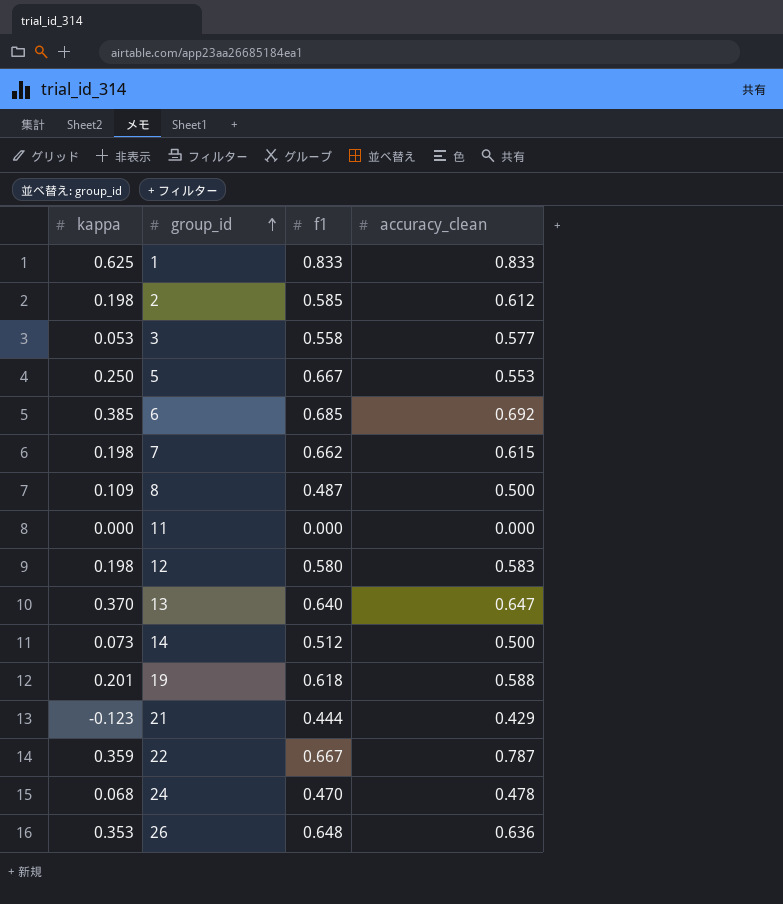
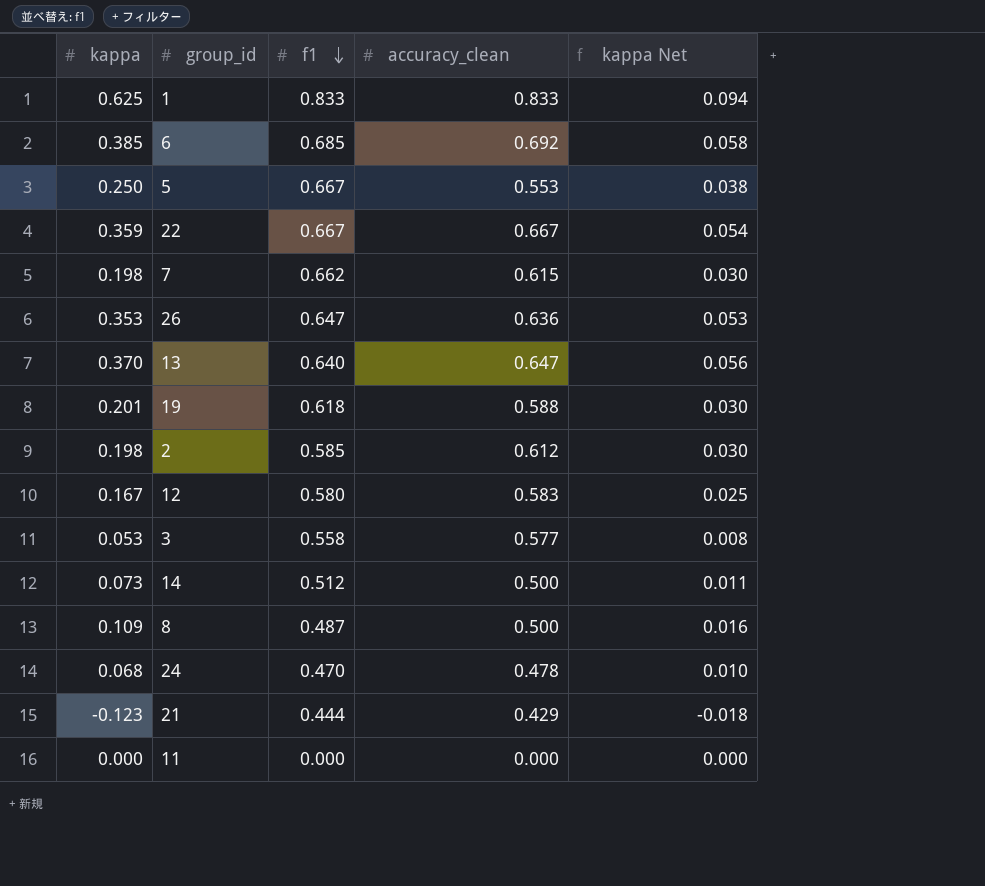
row order: group_id ascending -> f1 descending
column kappa Net | formula: none -> [kappa] * 0.15
22 | accuracy_clean: 0.787 -> 0.667
26 | f1: 0.648 -> 0.647
12 | kappa: 0.198 -> 0.167

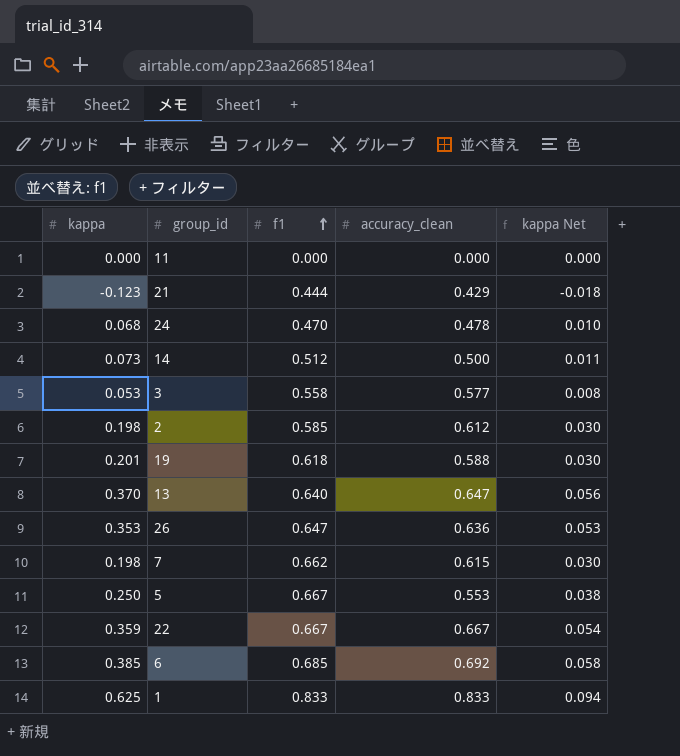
row order: f1 descending -> f1 ascending
row 12: 0.167 | 0.580 | 0.583 | 0.025 -> none
row 8: 0.109 | 0.487 | 0.500 | 0.016 -> none

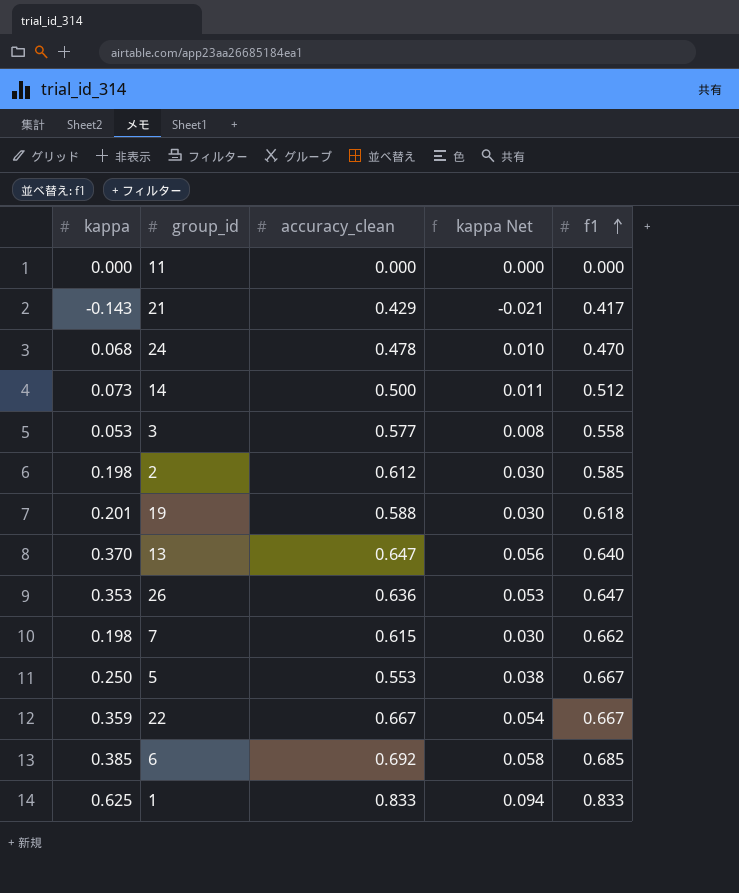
column f1 | position: 3 -> 5
21 | kappa: -0.123 -> -0.143
21 | kappa Net: -0.018 -> -0.021
21 | f1: 0.444 -> 0.417

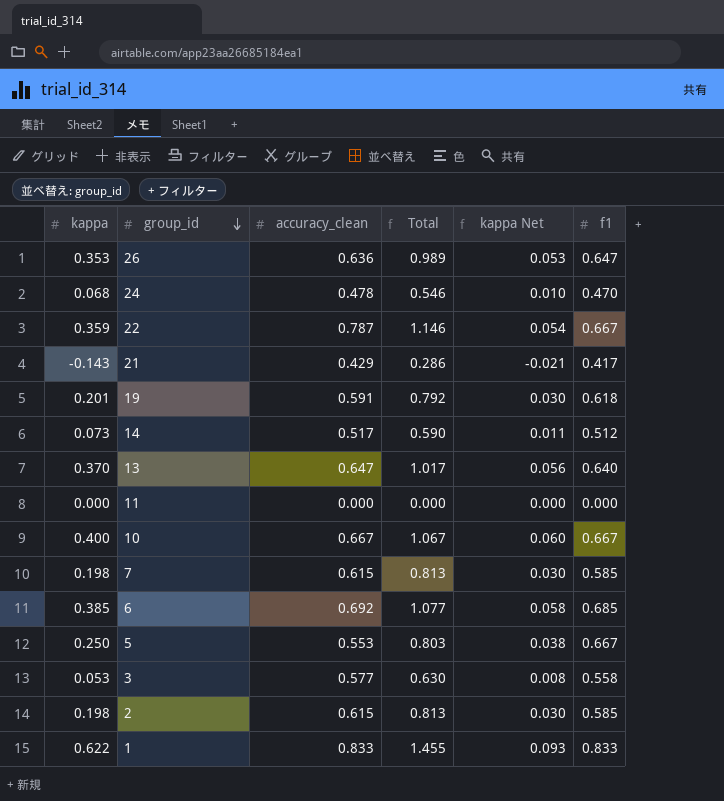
row order: f1 ascending -> group_id descending
column Total | formula: none -> [kappa] + [accuracy_clean]
22 | accuracy_clean: 0.667 -> 0.787
19 | accuracy_clean: 0.588 -> 0.591
14 | accuracy_clean: 0.500 -> 0.517
row 10: none -> 0.400 | 0.667 | 1.067 | 0.060 | 0.667
7 | f1: 0.662 -> 0.585
2 | accuracy_clean: 0.612 -> 0.615
1 | kappa: 0.625 -> 0.622
1 | kappa Net: 0.094 -> 0.093

